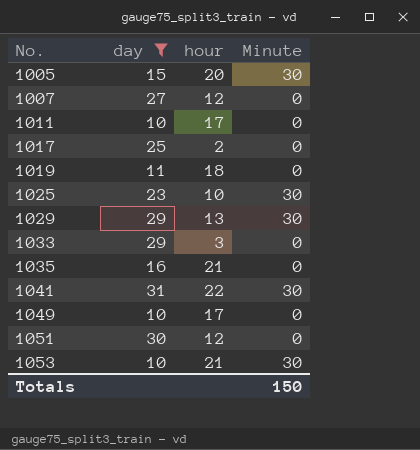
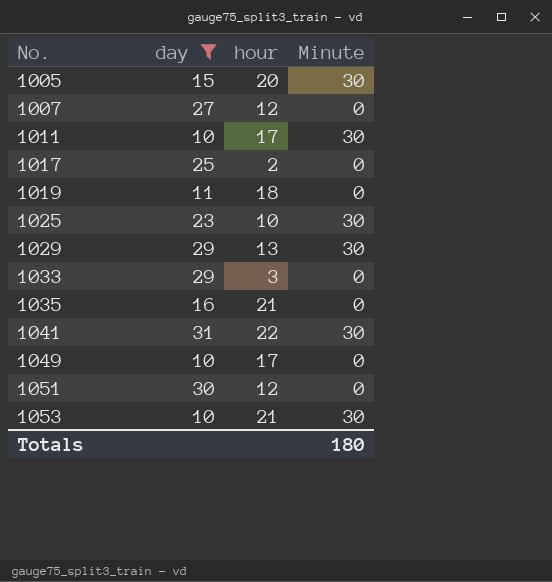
1011 | Minute: 0 -> 30
Totals | Minute: 150 -> 180

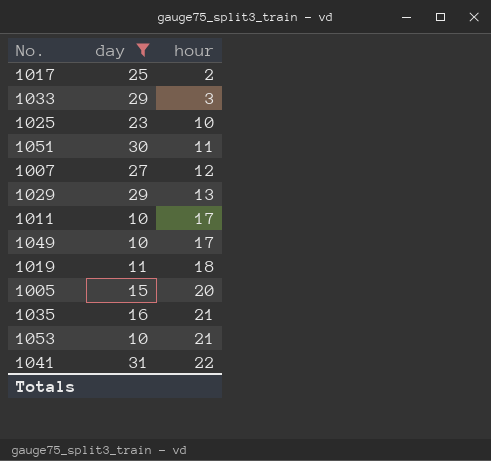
row order: No. ascending -> hour ascending
column Minute | position: 4 -> none
1051 | hour: 12 -> 11

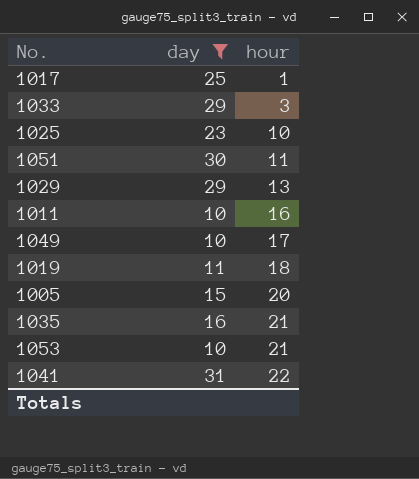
row 1007: 27 | 12 -> none
1017 | hour: 2 -> 1
1011 | hour: 17 -> 16

